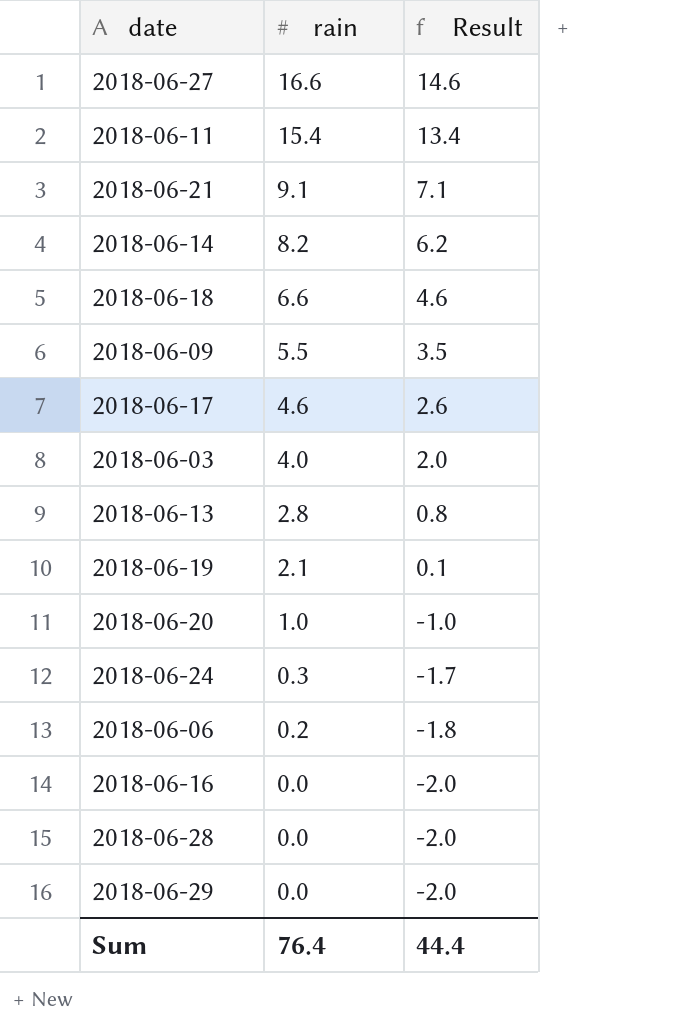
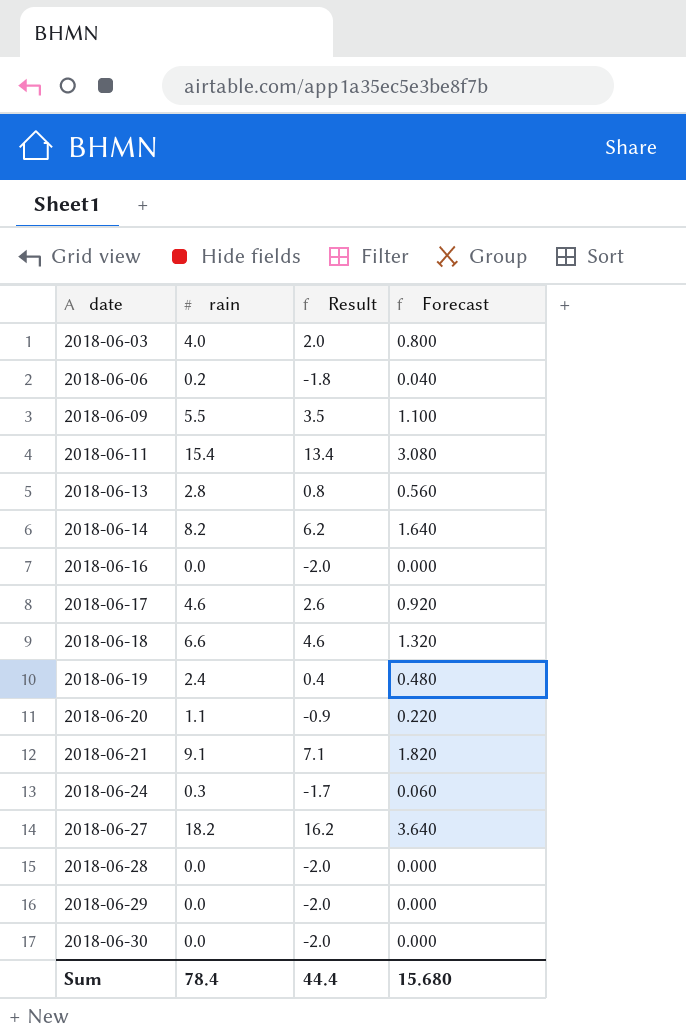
row order: rain descending -> date ascending
column Forecast | formula: none -> [rain] * 0.2
2018-06-19 | rain: 2.1 -> 2.4
2018-06-19 | Result: 0.1 -> 0.4
2018-06-20 | rain: 1.0 -> 1.1
2018-06-20 | Result: -1.0 -> -0.9
2018-06-27 | rain: 16.6 -> 18.2
2018-06-27 | Result: 14.6 -> 16.2
row 2018-06-30: none -> 0.0 | -2.0 | 0.000
Sum | rain: 76.4 -> 78.4

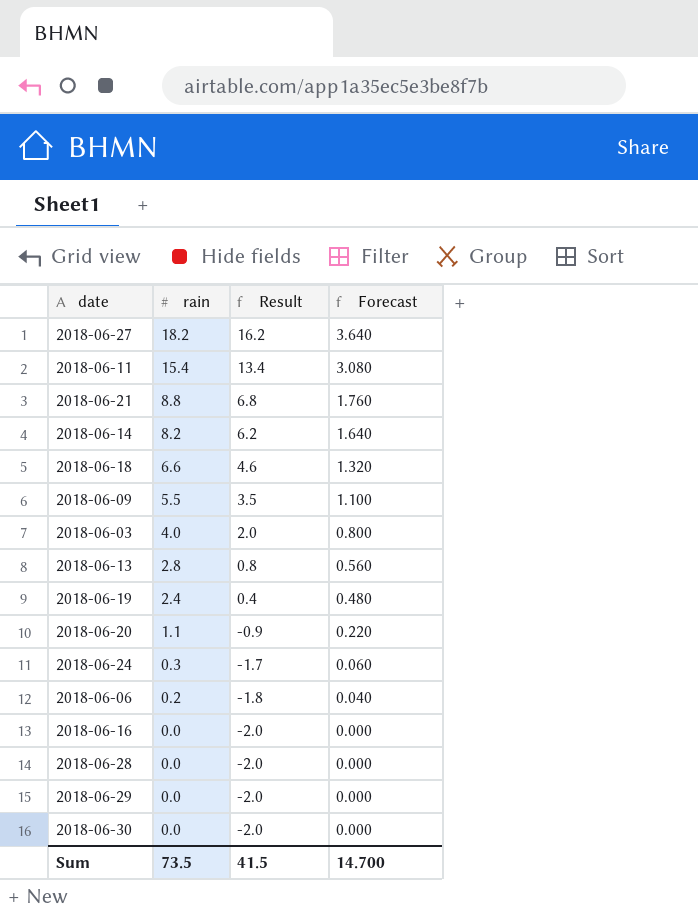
row order: date ascending -> rain descending
row 2018-06-17: 4.6 | 2.6 | 0.920 -> none
2018-06-21 | rain: 9.1 -> 8.8
2018-06-21 | Result: 7.1 -> 6.8
2018-06-21 | Forecast: 1.820 -> 1.760
Sum | rain: 78.4 -> 73.5
Sum | Result: 44.4 -> 41.5
Sum | Forecast: 15.680 -> 14.700

